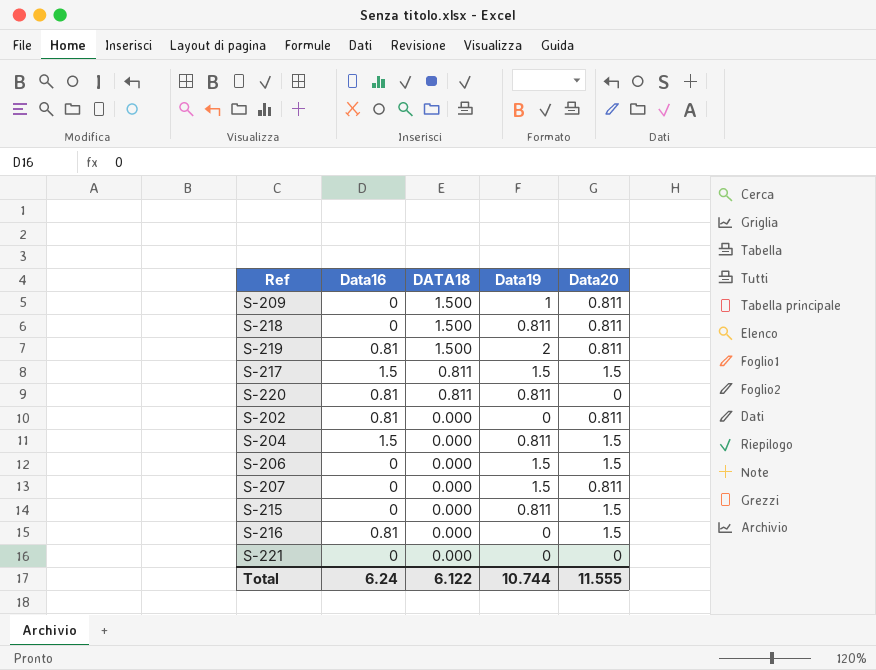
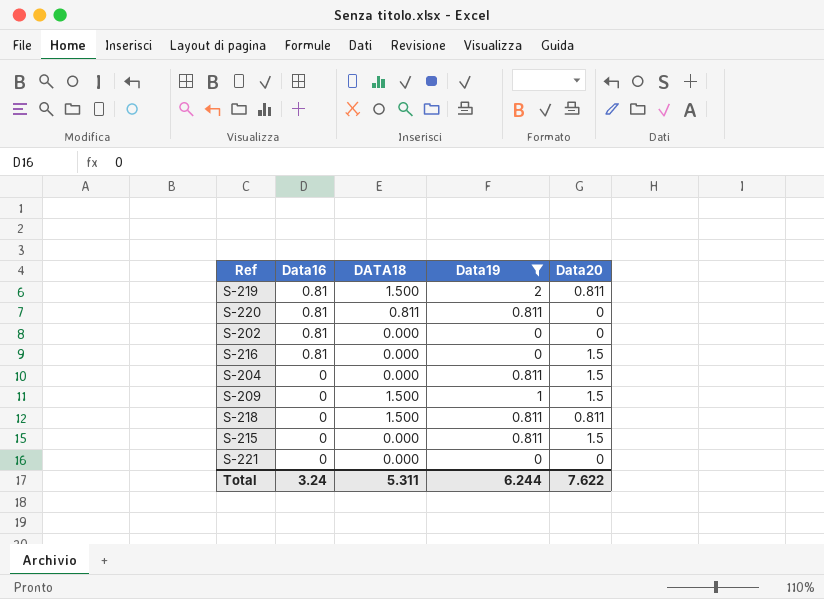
filter: none -> Data19 != 1.5
row order: DATA18 descending -> Data16 descending
S-202 | Data20: 0.811 -> 0
S-204 | Data16: 1.5 -> 0
S-209 | Data20: 0.811 -> 1.5
Total | Data16: 6.24 -> 3.24
Total | DATA18: 6.122 -> 5.311
Total | Data19: 10.744 -> 6.244
Total | Data20: 11.555 -> 7.622

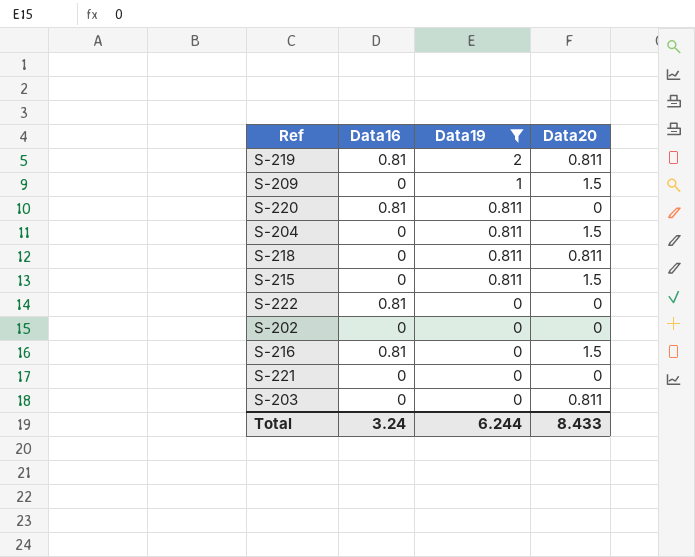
row order: Data16 descending -> Data19 descending
column DATA18 | position: 3 -> none
row S-222: none -> 0.81 | 0 | 0
S-202 | Data16: 0.81 -> 0
row S-203: none -> 0 | 0 | 0.811
Total | Data20: 7.622 -> 8.433

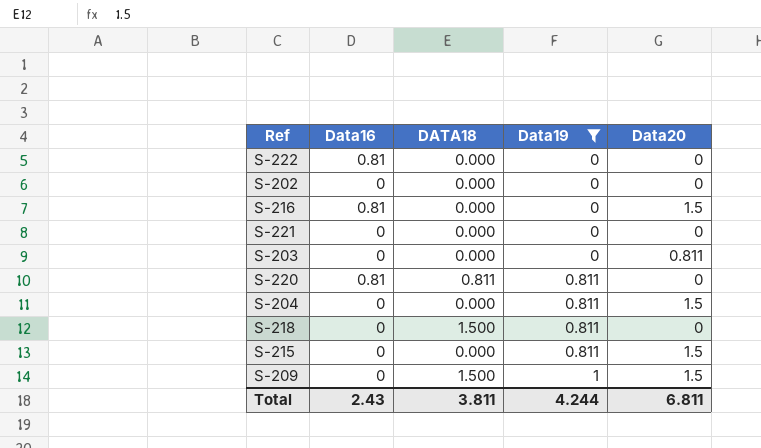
row order: Data19 descending -> Data19 ascending
column DATA18 | position: none -> 3
row S-219: 0.81 | 2 | 0.811 -> none
S-218 | Data20: 0.811 -> 0
Total | Data16: 3.24 -> 2.43
Total | Data19: 6.244 -> 4.244
Total | Data20: 8.433 -> 6.811

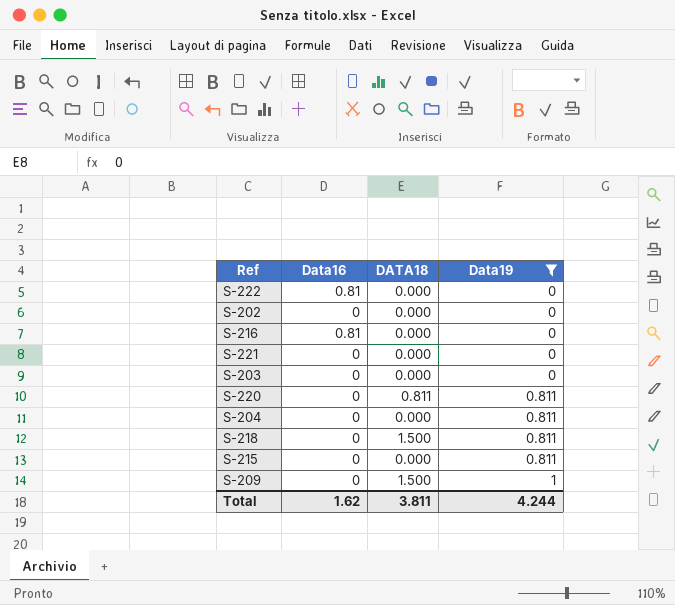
column Data20 | position: 5 -> none
S-220 | Data16: 0.81 -> 0
Total | Data16: 2.43 -> 1.62

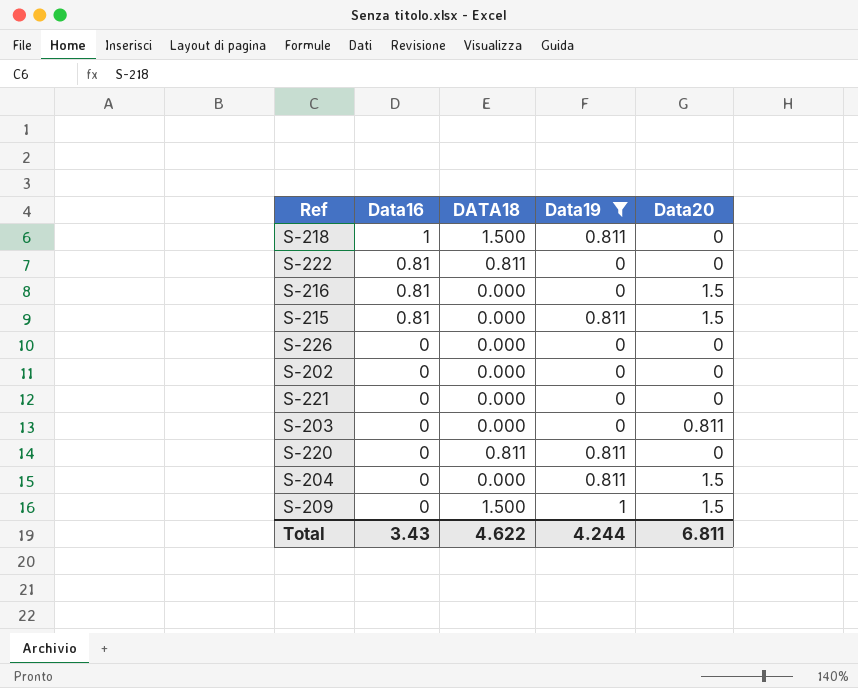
row order: Data19 ascending -> Data16 descending
column Data20 | position: none -> 5
S-218 | Data16: 0 -> 1
S-222 | DATA18: 0.000 -> 0.811
S-215 | Data16: 0 -> 0.81
row S-226: none -> 0 | 0.000 | 0 | 0
Total | Data16: 1.62 -> 3.43
Total | DATA18: 3.811 -> 4.622

